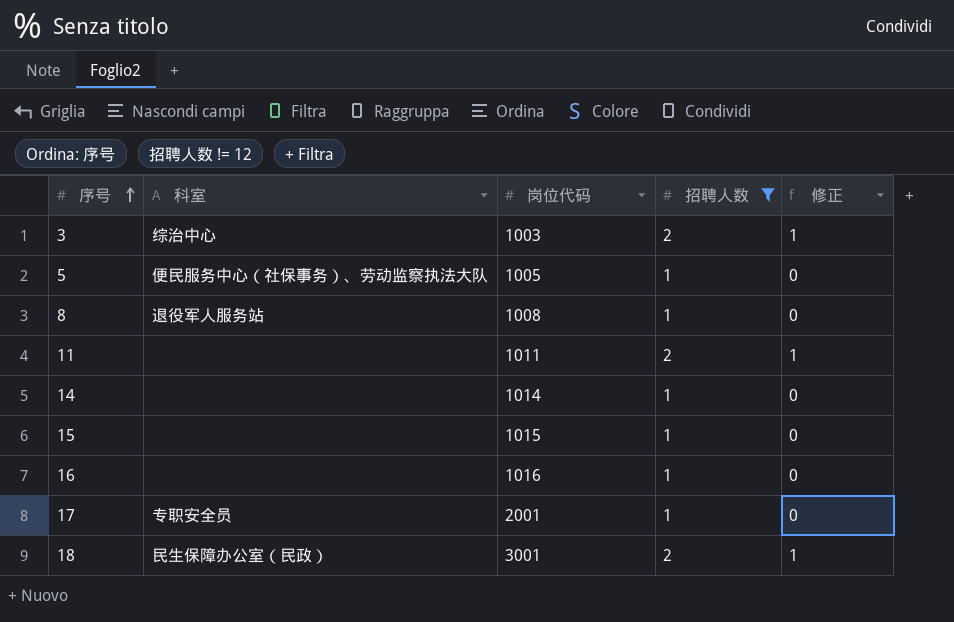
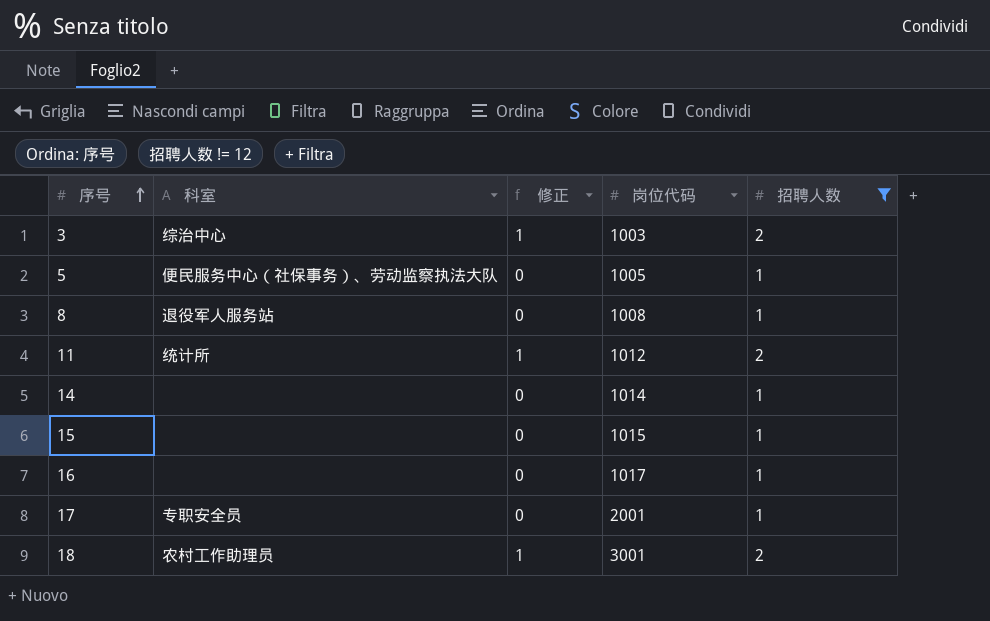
column 修正 | position: 5 -> 3
11 | 科室: none -> 统计所
11 | 岗位代码: 1011 -> 1012
16 | 岗位代码: 1016 -> 1017
18 | 科室: 民生保障办公室（民政） -> 农村工作助理员

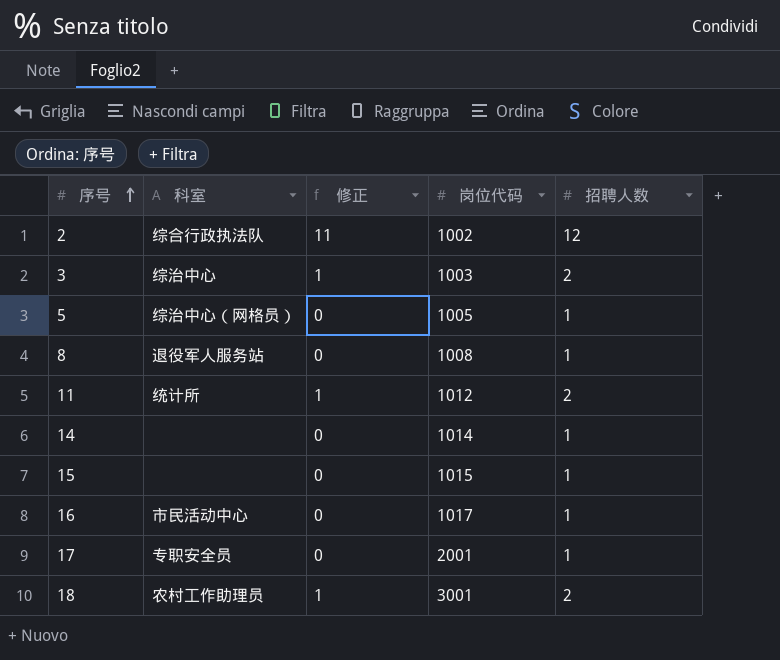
filter: 招聘人数 != 12 -> none
5 | 科室: 便民服务中心（社保事务）、劳动监察执法大队 -> 综治中心（网格员）
16 | 科室: none -> 市民活动中心

